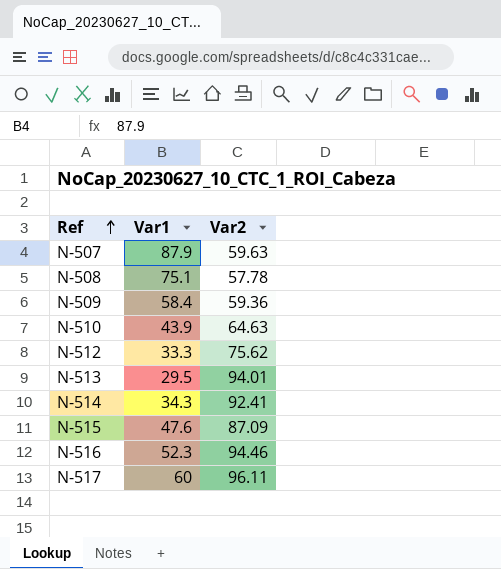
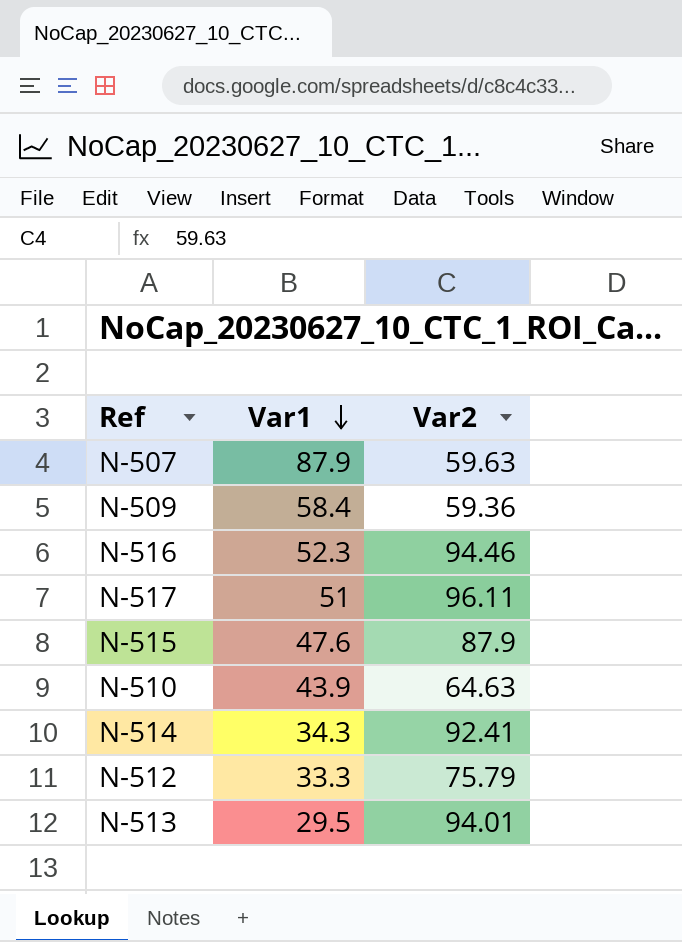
row order: Ref ascending -> Var1 descending
row N-508: 75.1 | 57.78 -> none
N-517 | Var1: 60 -> 51
N-515 | Var2: 87.09 -> 87.9
N-512 | Var2: 75.62 -> 75.79

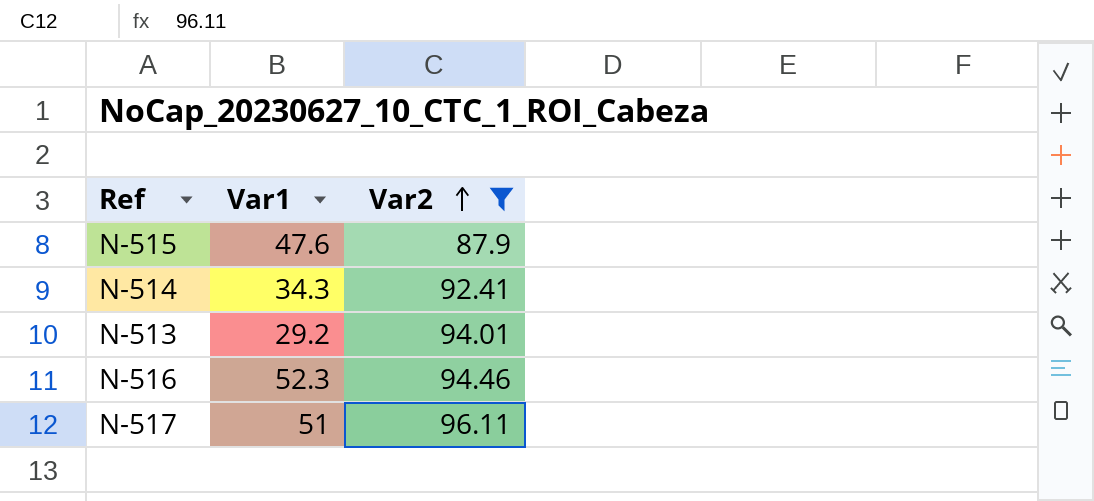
filter: none -> Var2 >= 87.9
row order: Var1 descending -> Var2 ascending
N-513 | Var1: 29.5 -> 29.2

